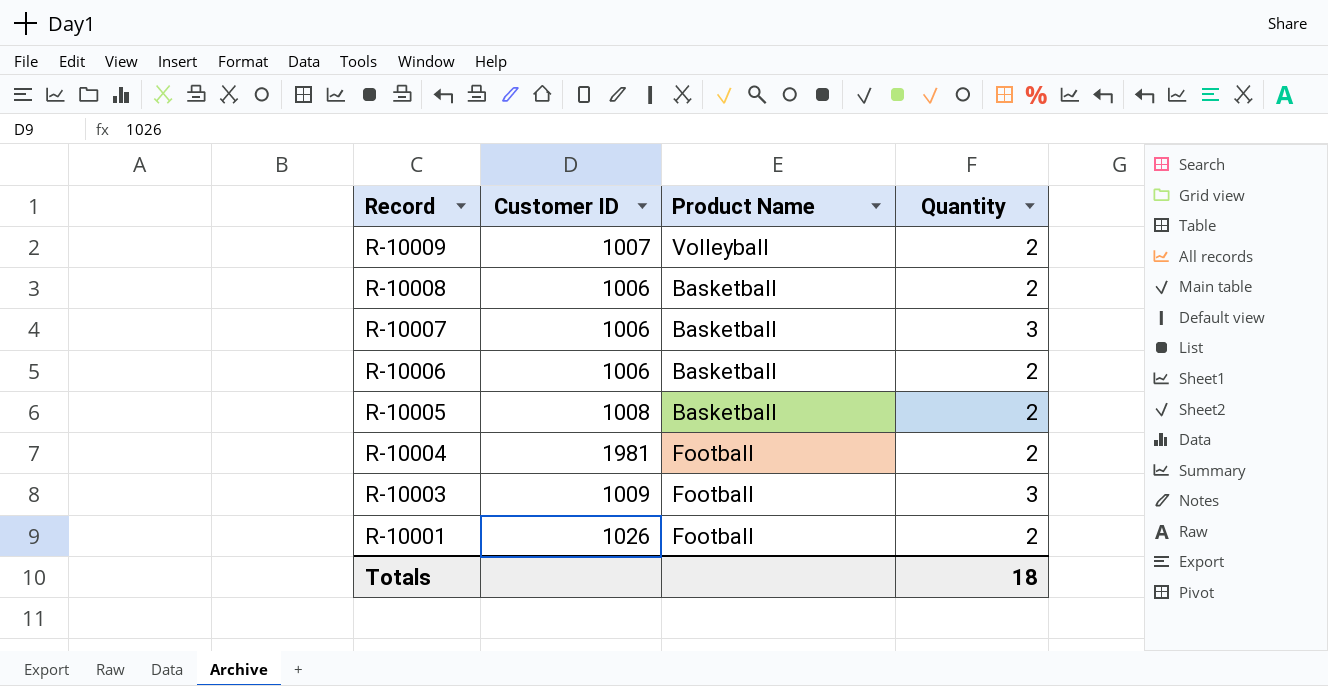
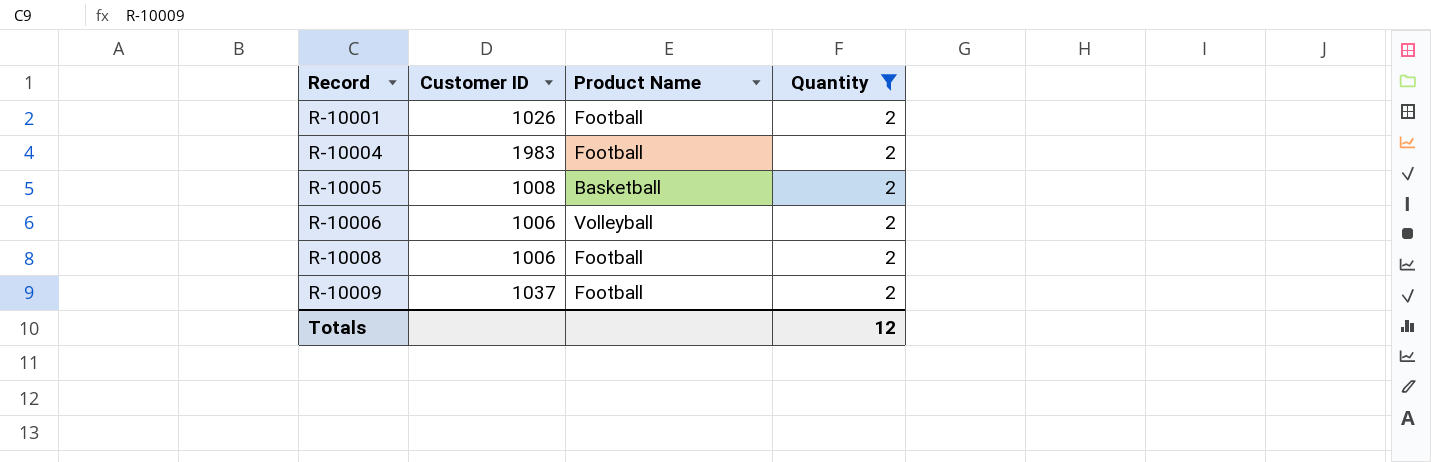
filter: none -> Quantity = 2
row order: Record descending -> Record ascending
R-10004 | Customer ID: 1981 -> 1983
R-10006 | Product Name: Basketball -> Volleyball
R-10008 | Product Name: Basketball -> Football
R-10009 | Customer ID: 1007 -> 1037
R-10009 | Product Name: Volleyball -> Football
Totals | Quantity: 18 -> 12

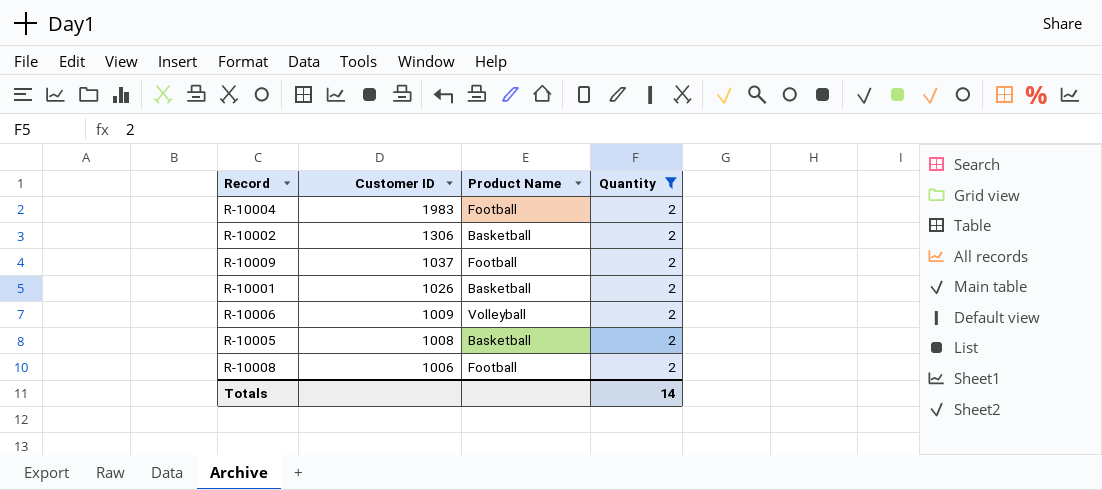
row order: Record ascending -> Customer ID descending
row R-10002: none -> 1306 | Basketball | 2
R-10001 | Product Name: Football -> Basketball
R-10006 | Customer ID: 1006 -> 1009
Totals | Quantity: 12 -> 14

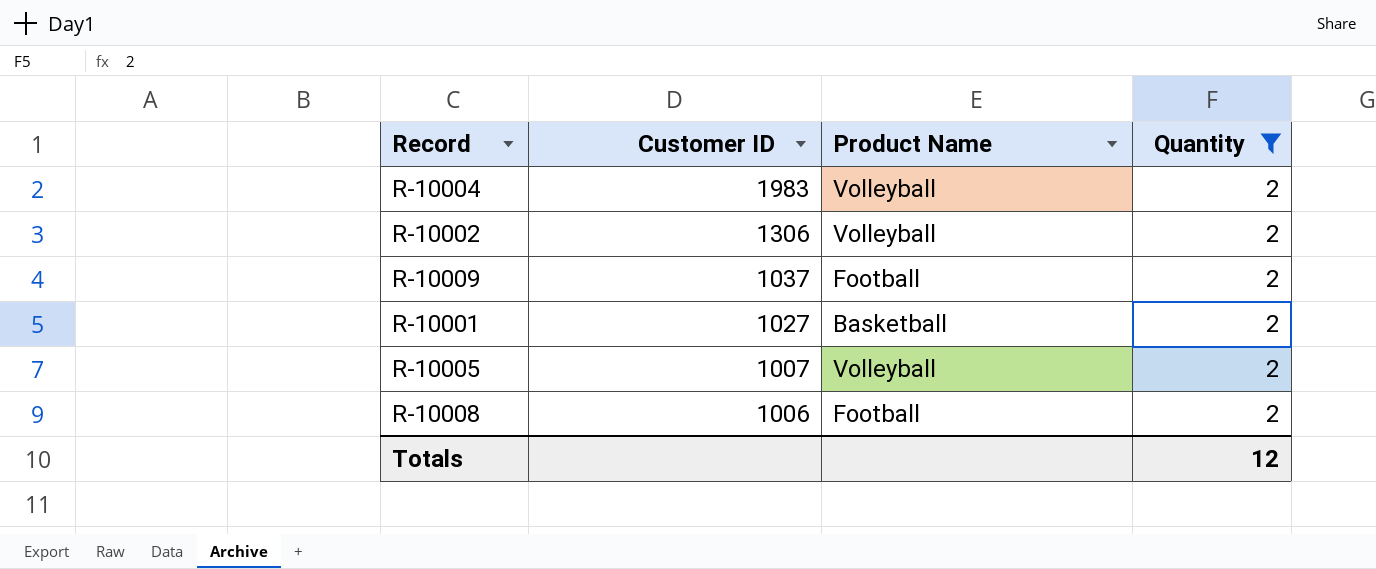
row R-10006: 1009 | Volleyball | 2 -> none
R-10004 | Product Name: Football -> Volleyball
R-10002 | Product Name: Basketball -> Volleyball
R-10001 | Customer ID: 1026 -> 1027
R-10005 | Customer ID: 1008 -> 1007
R-10005 | Product Name: Basketball -> Volleyball
Totals | Quantity: 14 -> 12

